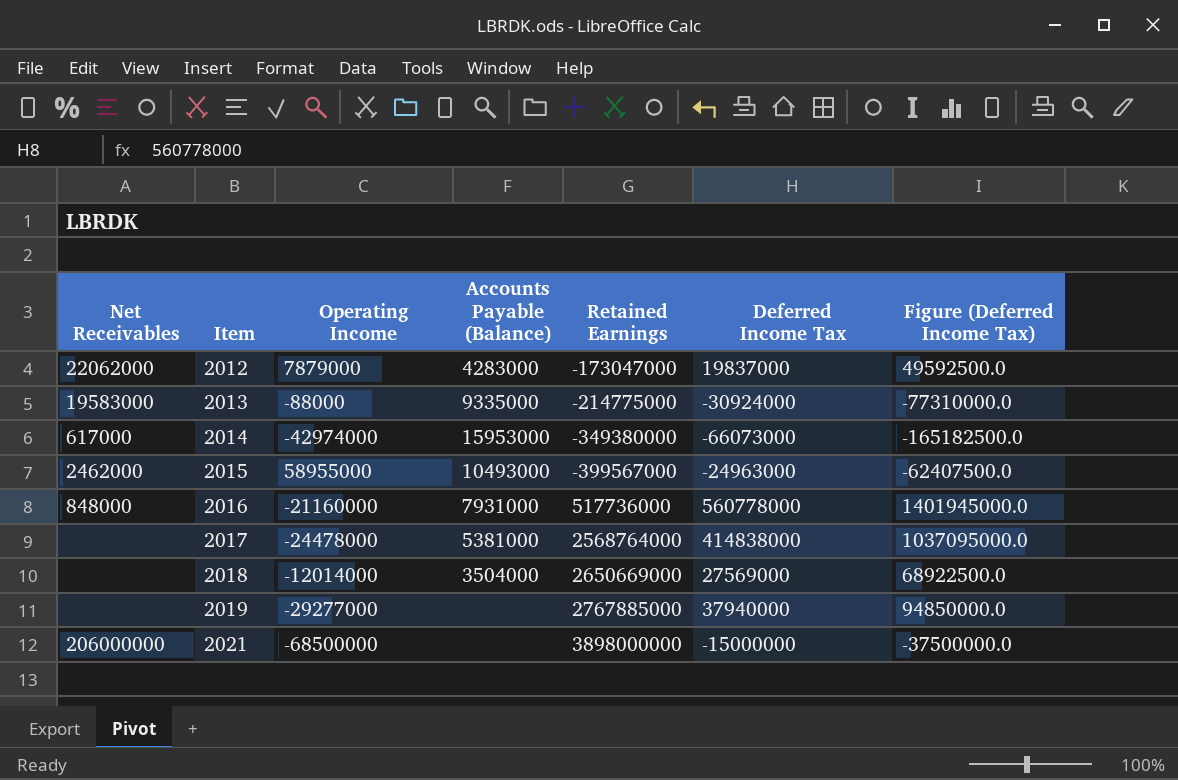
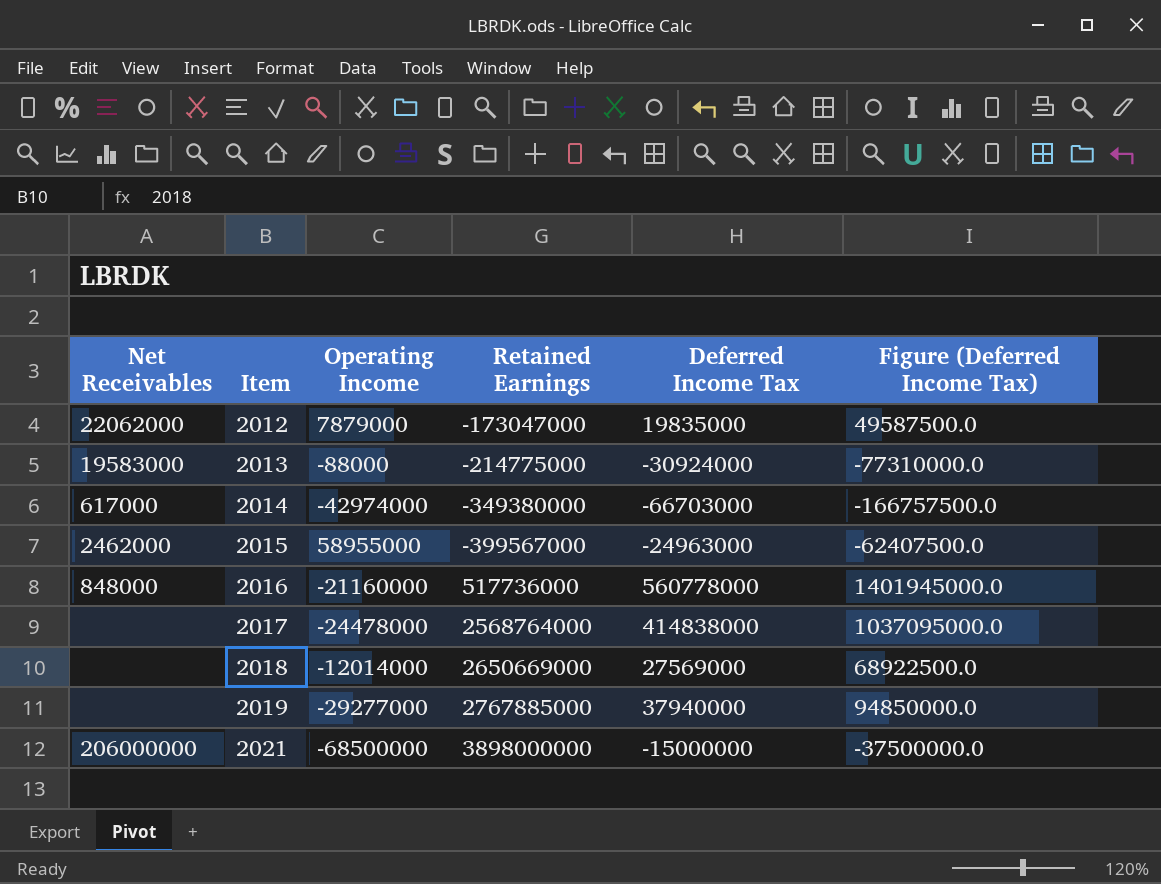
column Accounts Payable (Balance) | position: 4 -> none
2012 | Deferred Income Tax: 19837000 -> 19835000
2012 | Figure (Deferred Income Tax): 49592500.0 -> 49587500.0
2014 | Deferred Income Tax: -66073000 -> -66703000
2014 | Figure (Deferred Income Tax): -165182500.0 -> -166757500.0

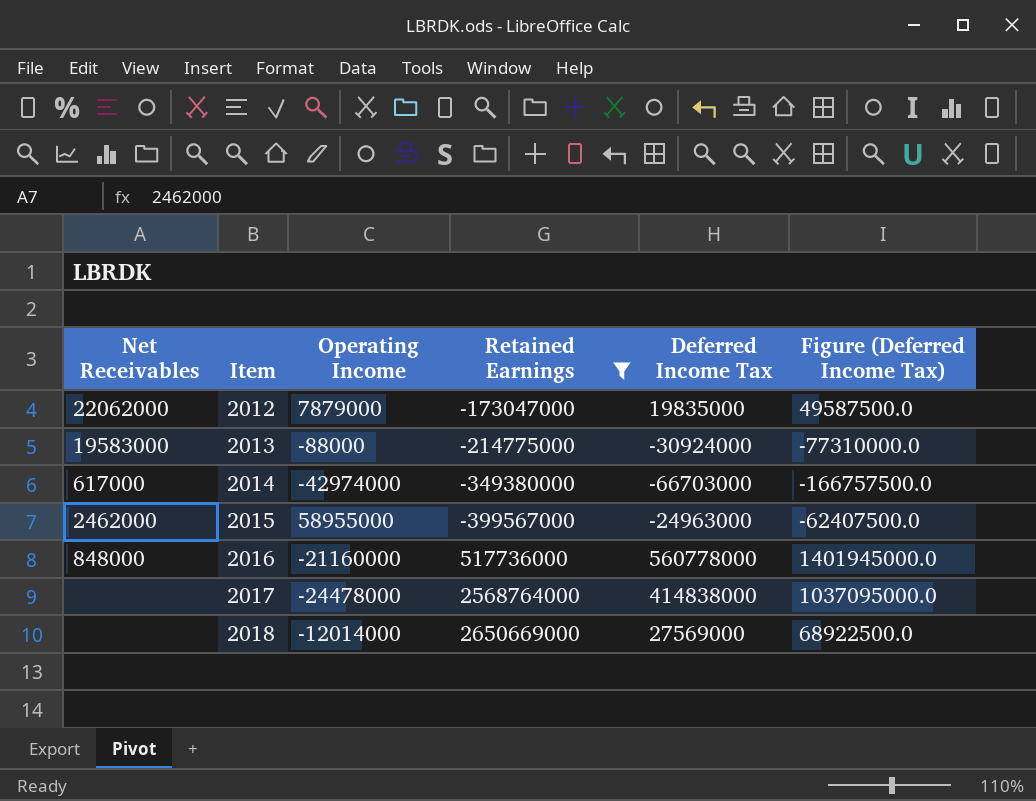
filter: none -> Retained Earnings <= 2650669000

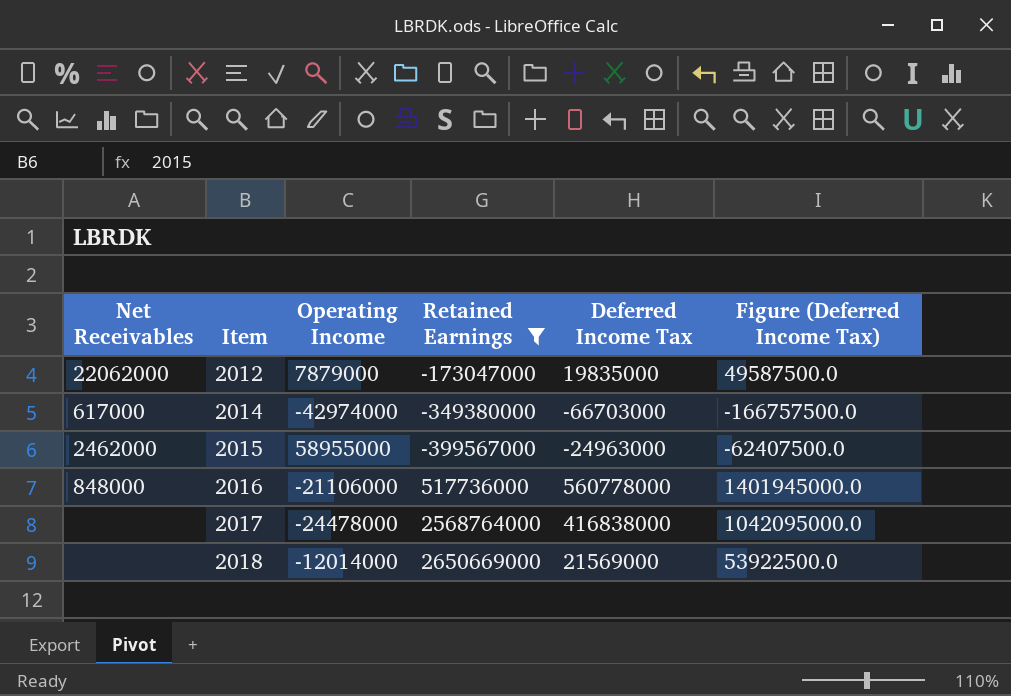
row 2013: 19583000 | -88000 | -214775000 | -30924000 | -77310000.0 -> none
2016 | Operating Income: -21160000 -> -21106000
2017 | Deferred Income Tax: 414838000 -> 416838000
2017 | Figure (Deferred Income Tax): 1037095000.0 -> 1042095000.0
2018 | Deferred Income Tax: 27569000 -> 21569000
2018 | Figure (Deferred Income Tax): 68922500.0 -> 53922500.0

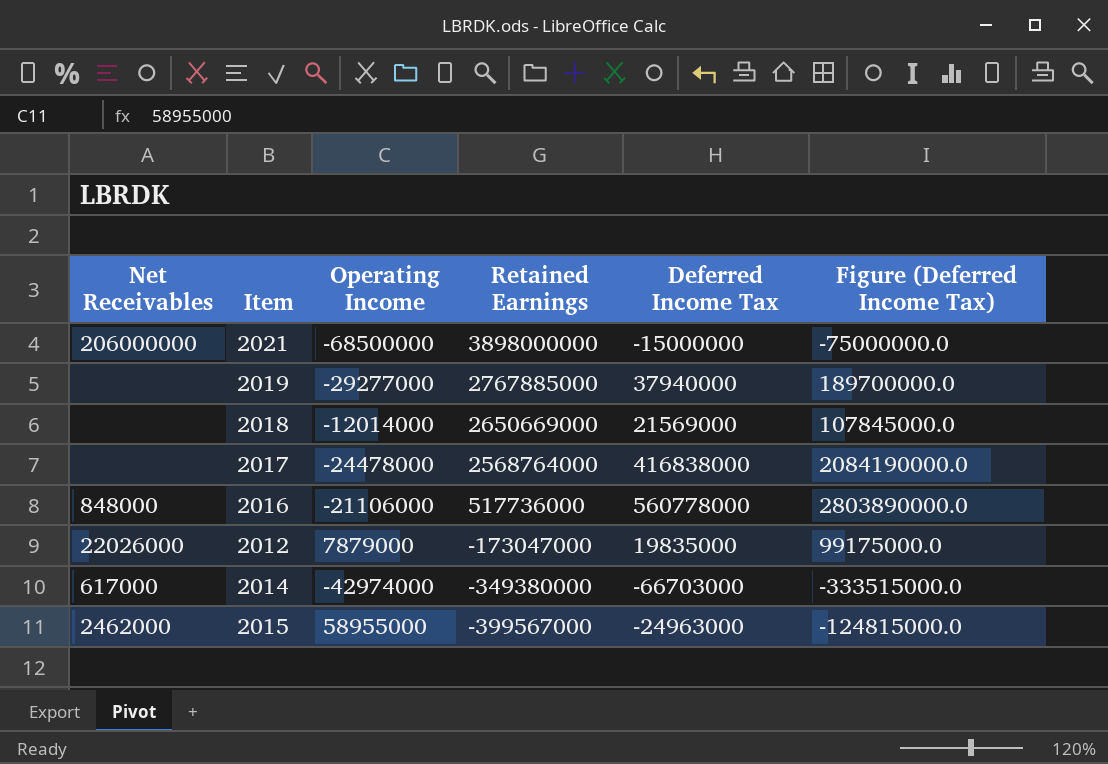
filter: Retained Earnings <= 2650669000 -> none
row order: Item ascending -> Retained Earnings descending
column Figure (Deferred Income Tax) | formula: [Deferred Income Tax] * 2.5 -> [Deferred Income Tax] * 5
2012 | Net Receivables: 22062000 -> 22026000

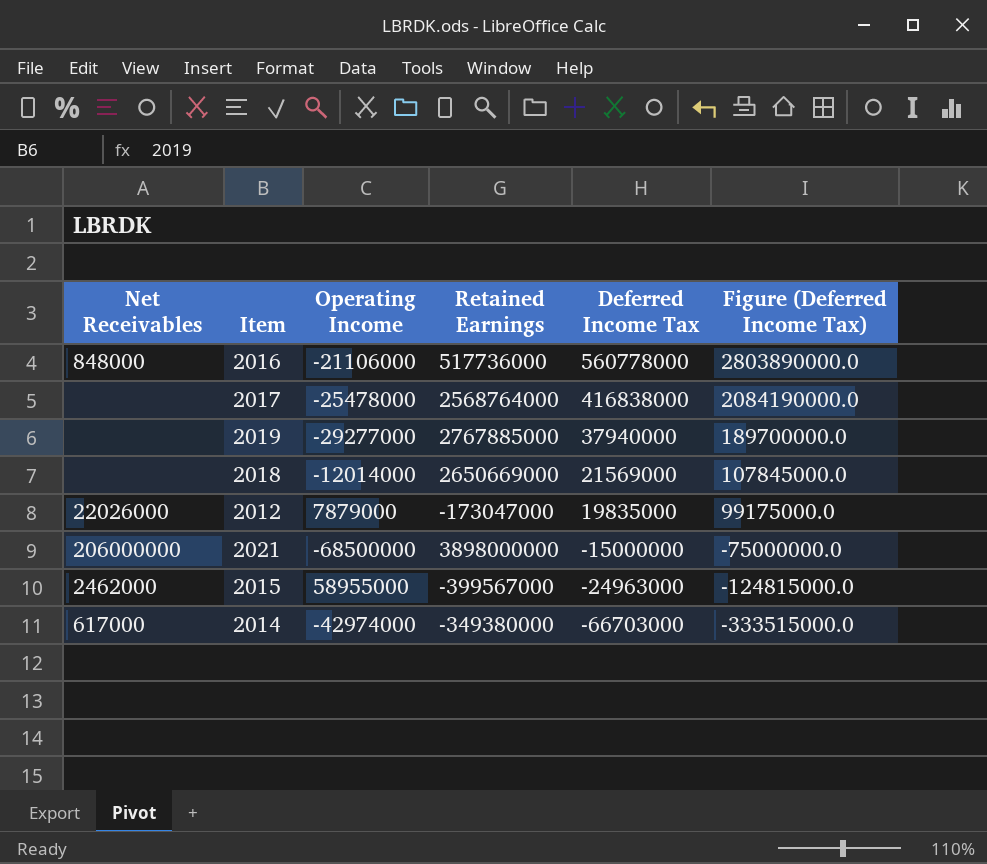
row order: Retained Earnings descending -> Deferred Income Tax descending
2017 | Operating Income: -24478000 -> -25478000

